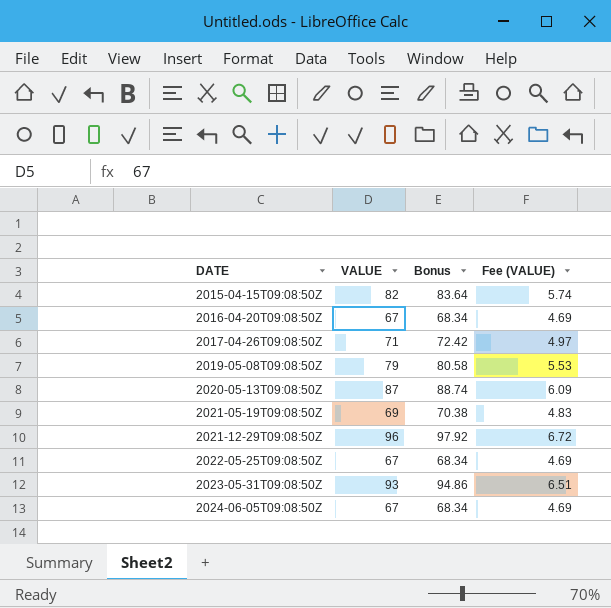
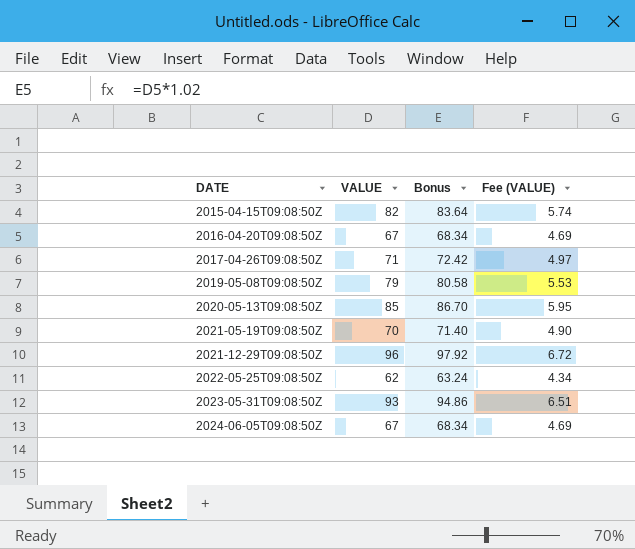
2020-05-13T09:08:50Z | VALUE: 87 -> 85
2020-05-13T09:08:50Z | Bonus: 88.74 -> 86.70
2020-05-13T09:08:50Z | Fee (VALUE): 6.09 -> 5.95
2021-05-19T09:08:50Z | VALUE: 69 -> 70
2021-05-19T09:08:50Z | Bonus: 70.38 -> 71.40
2021-05-19T09:08:50Z | Fee (VALUE): 4.83 -> 4.90
2022-05-25T09:08:50Z | VALUE: 67 -> 62
2022-05-25T09:08:50Z | Bonus: 68.34 -> 63.24
2022-05-25T09:08:50Z | Fee (VALUE): 4.69 -> 4.34

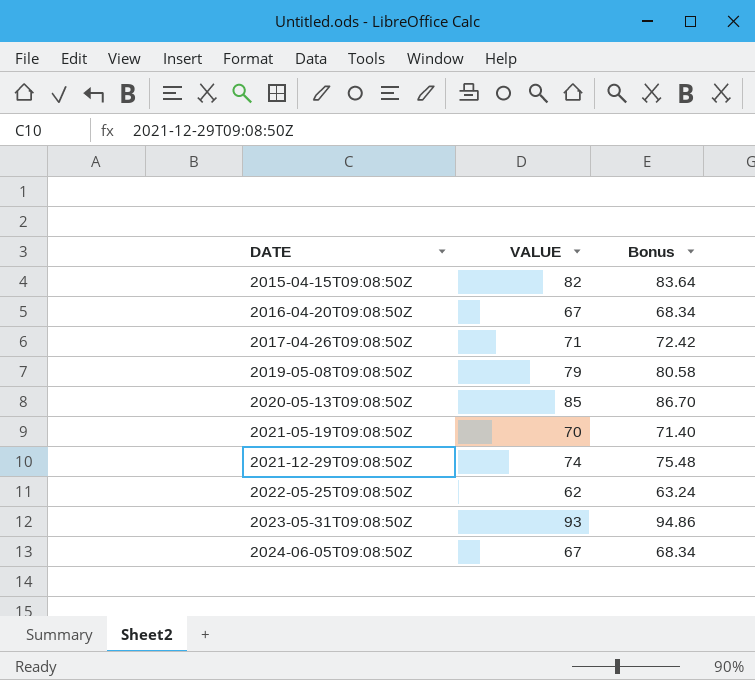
column Fee (VALUE) | formula: [VALUE] * 0.07 -> none
2021-12-29T09:08:50Z | VALUE: 96 -> 74
2021-12-29T09:08:50Z | Bonus: 97.92 -> 75.48

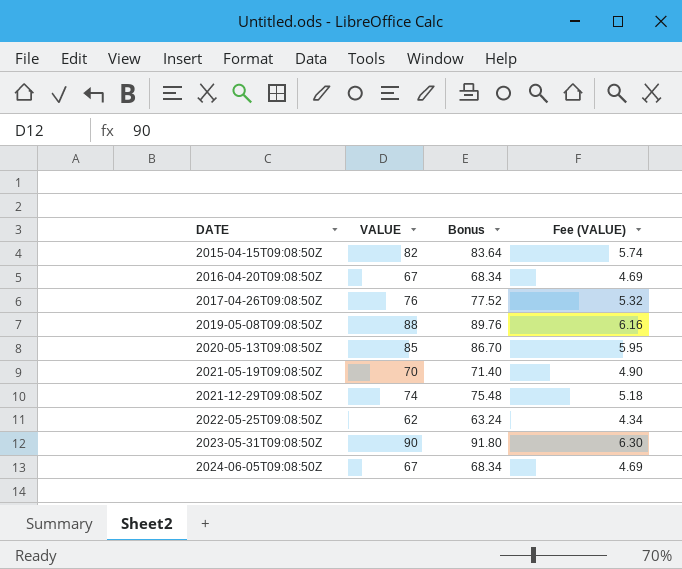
column Fee (VALUE) | formula: none -> [VALUE] * 0.07
2017-04-26T09:08:50Z | VALUE: 71 -> 76
2017-04-26T09:08:50Z | Bonus: 72.42 -> 77.52
2019-05-08T09:08:50Z | VALUE: 79 -> 88
2019-05-08T09:08:50Z | Bonus: 80.58 -> 89.76
2023-05-31T09:08:50Z | VALUE: 93 -> 90
2023-05-31T09:08:50Z | Bonus: 94.86 -> 91.80

